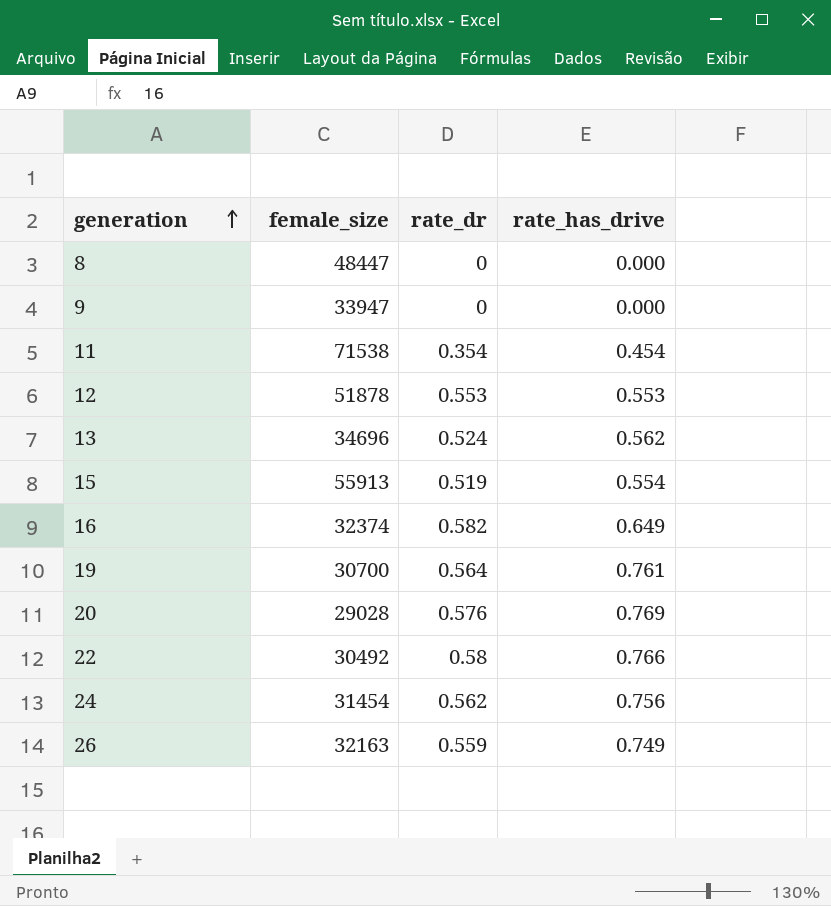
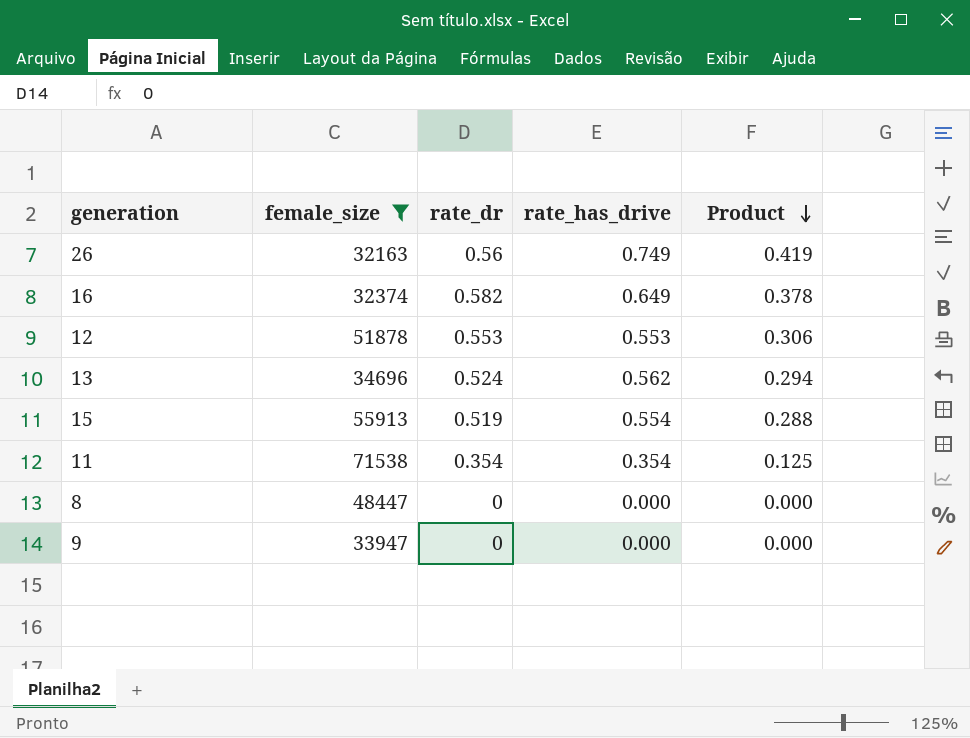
filter: none -> female_size >= 32163
row order: generation ascending -> Product descending
column Product | formula: none -> [rate_dr] * [rate_has_drive]
26 | rate_dr: 0.559 -> 0.56
11 | rate_has_drive: 0.454 -> 0.354

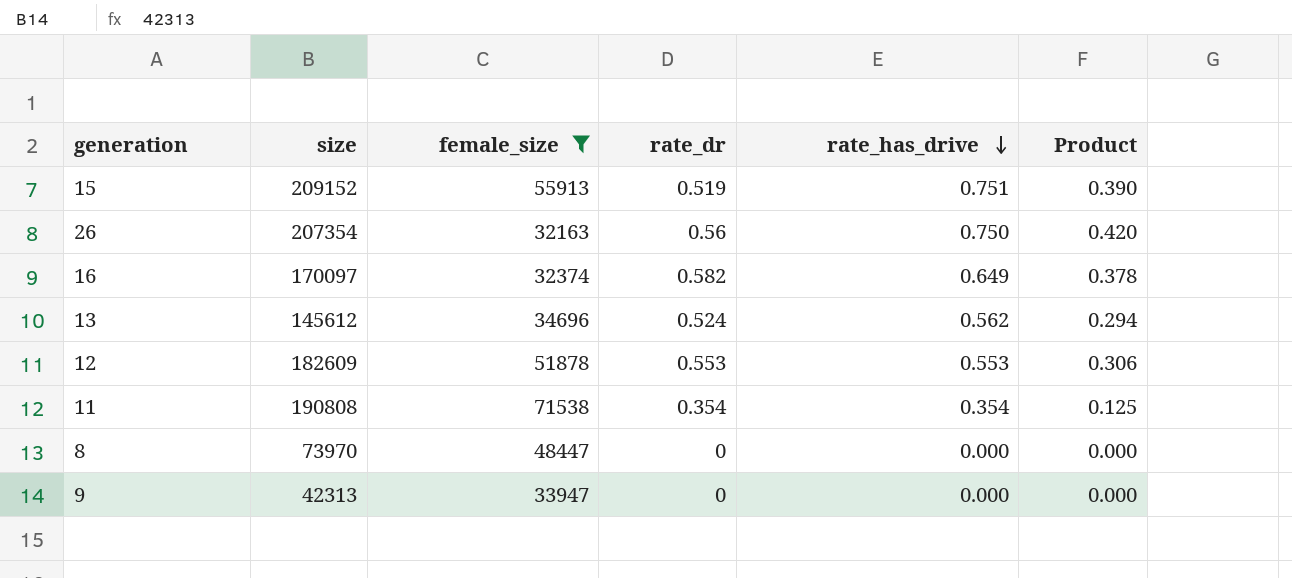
row order: Product descending -> rate_has_drive descending
column size | position: none -> 2
15 | rate_has_drive: 0.554 -> 0.751
15 | Product: 0.288 -> 0.390
26 | rate_has_drive: 0.749 -> 0.750
26 | Product: 0.419 -> 0.420

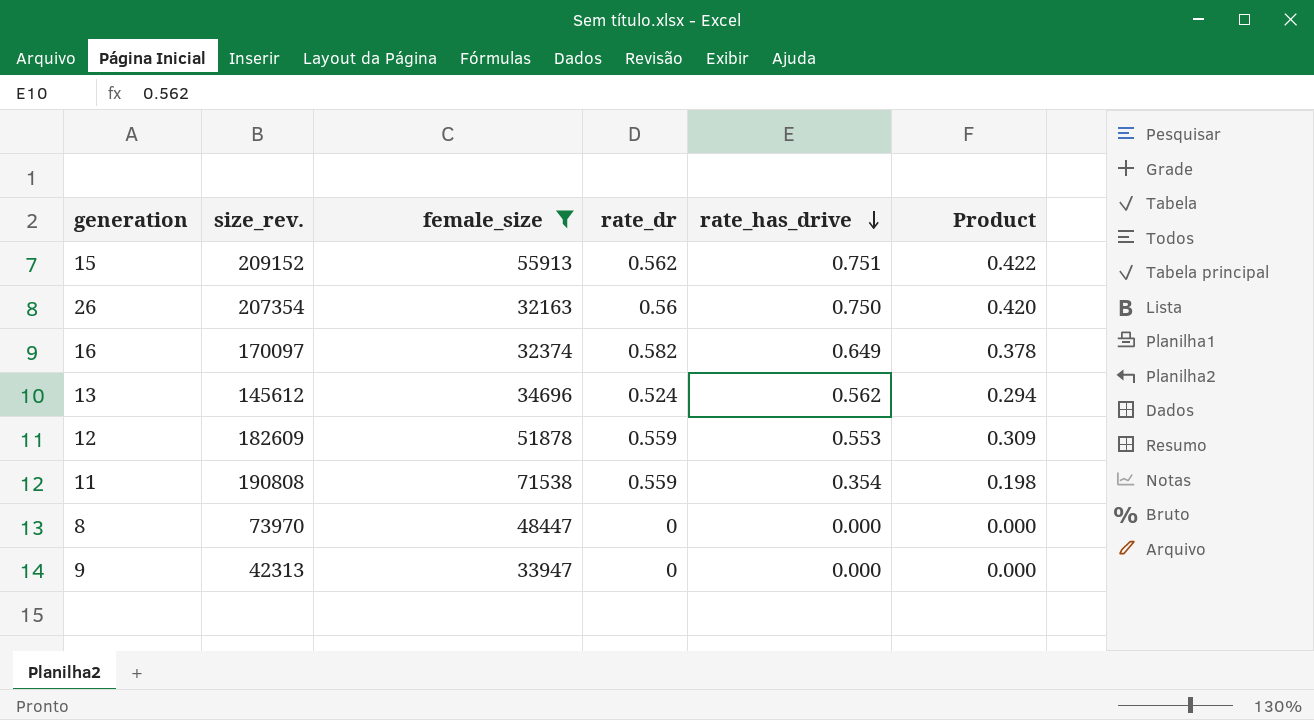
column name: size -> size_rev.
15 | rate_dr: 0.519 -> 0.562
15 | Product: 0.390 -> 0.422
12 | rate_dr: 0.553 -> 0.559
12 | Product: 0.306 -> 0.309
11 | rate_dr: 0.354 -> 0.559
11 | Product: 0.125 -> 0.198

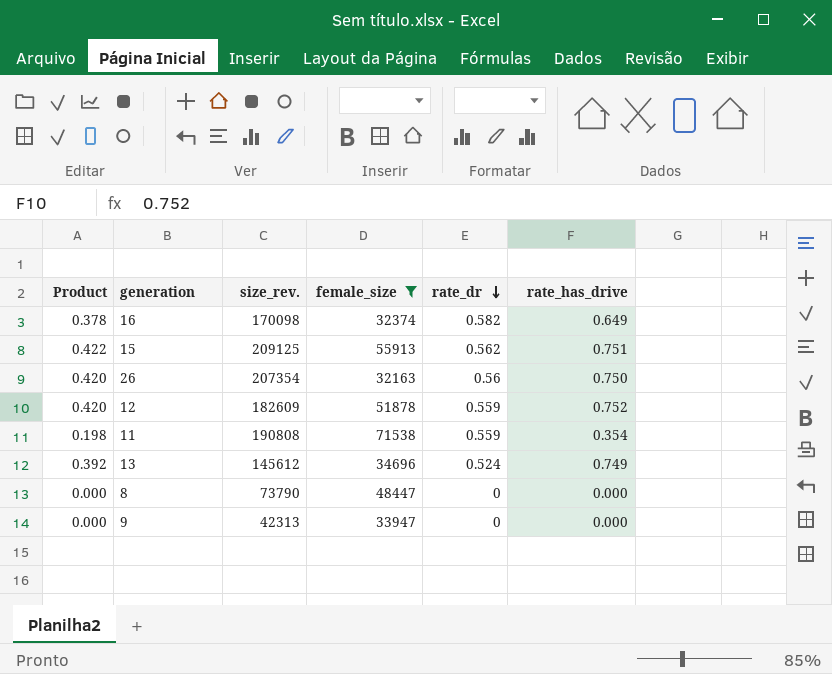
row order: rate_has_drive descending -> rate_dr descending
column Product | position: 6 -> 1
16 | size_rev.: 170097 -> 170098
15 | size_rev.: 209152 -> 209125
12 | Product: 0.309 -> 0.420
12 | rate_has_drive: 0.553 -> 0.752
13 | Product: 0.294 -> 0.392
13 | rate_has_drive: 0.562 -> 0.749
8 | size_rev.: 73970 -> 73790

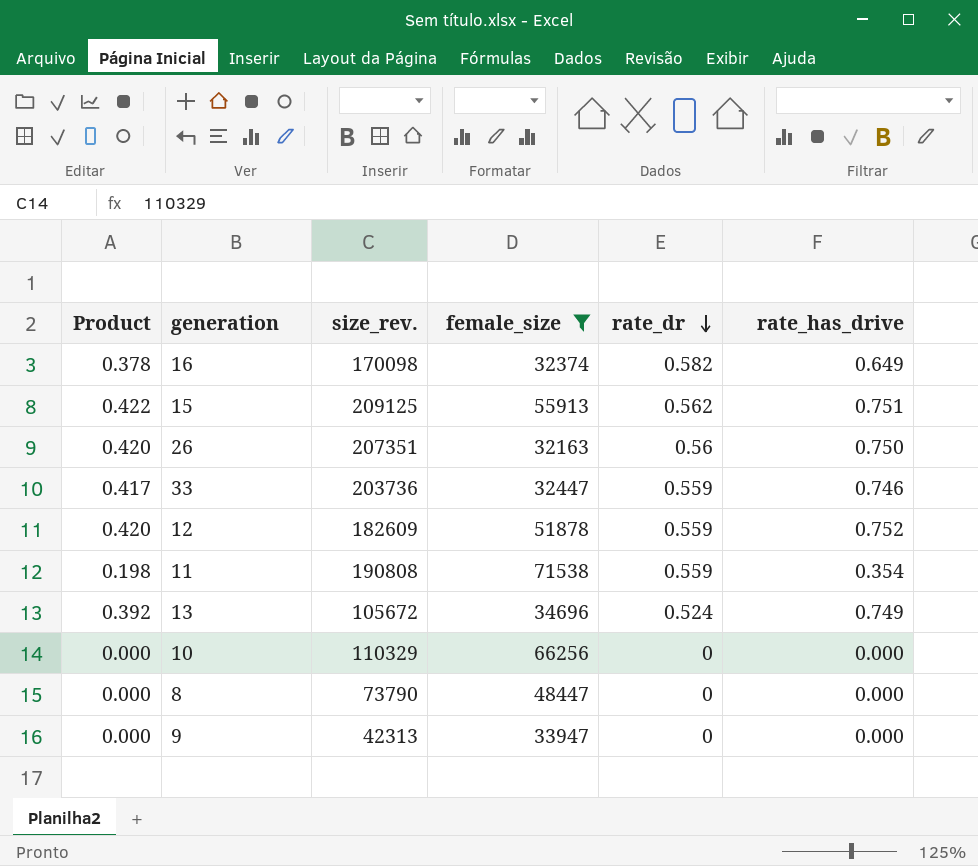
26 | size_rev.: 207354 -> 207351
row 33: none -> 0.417 | 203736 | 32447 | 0.559 | 0.746
13 | size_rev.: 145612 -> 105672
row 10: none -> 0.000 | 110329 | 66256 | 0 | 0.000

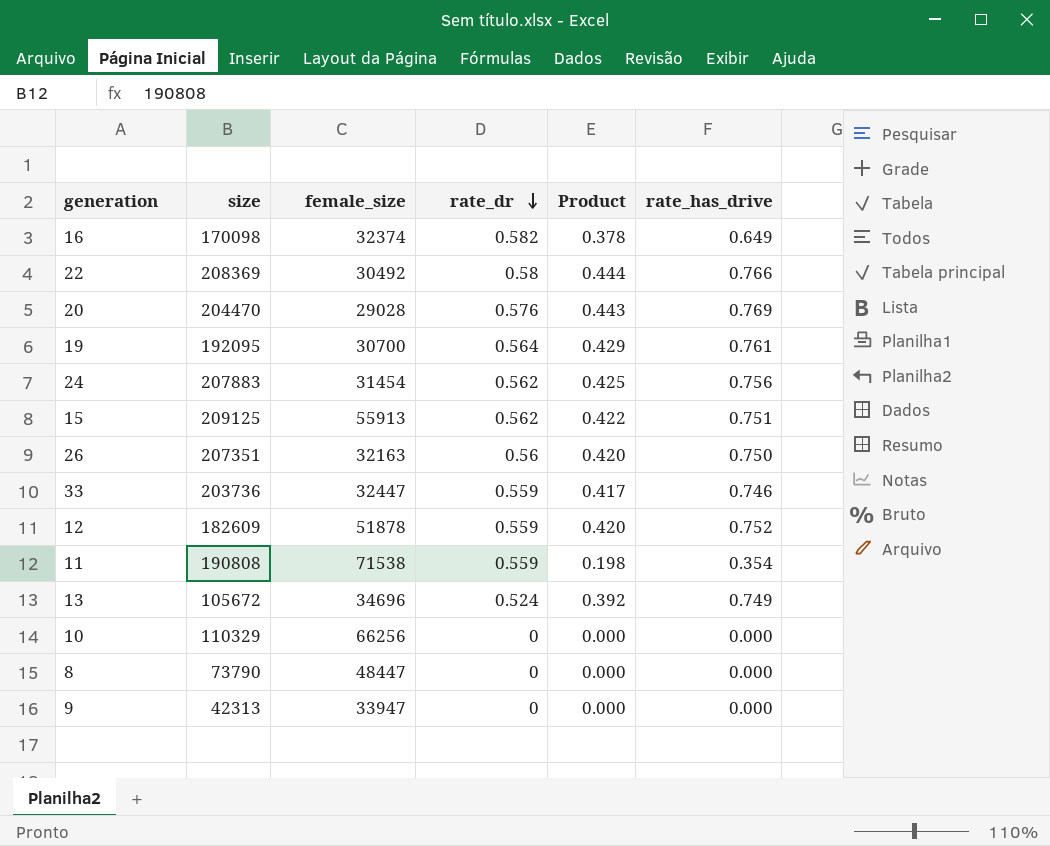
filter: female_size >= 32163 -> none
column name: size_rev. -> size
column Product | position: 1 -> 5

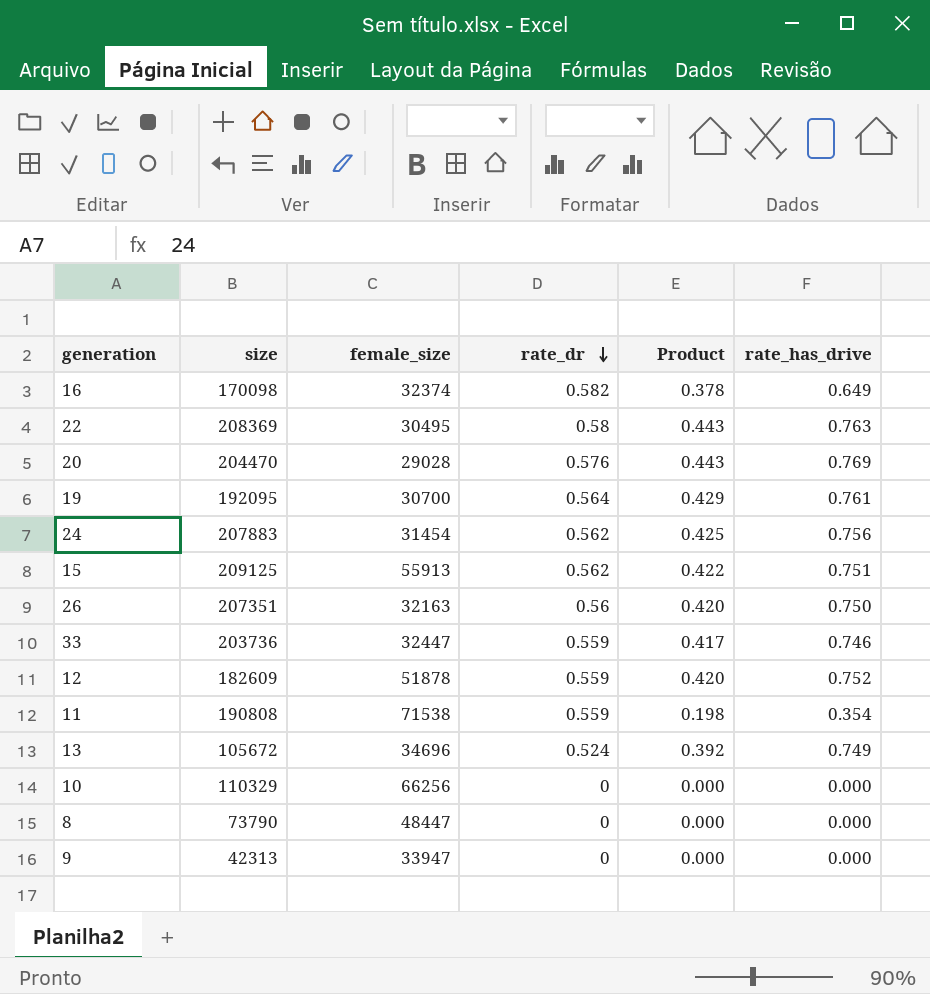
22 | female_size: 30492 -> 30495
22 | Product: 0.444 -> 0.443
22 | rate_has_drive: 0.766 -> 0.763

